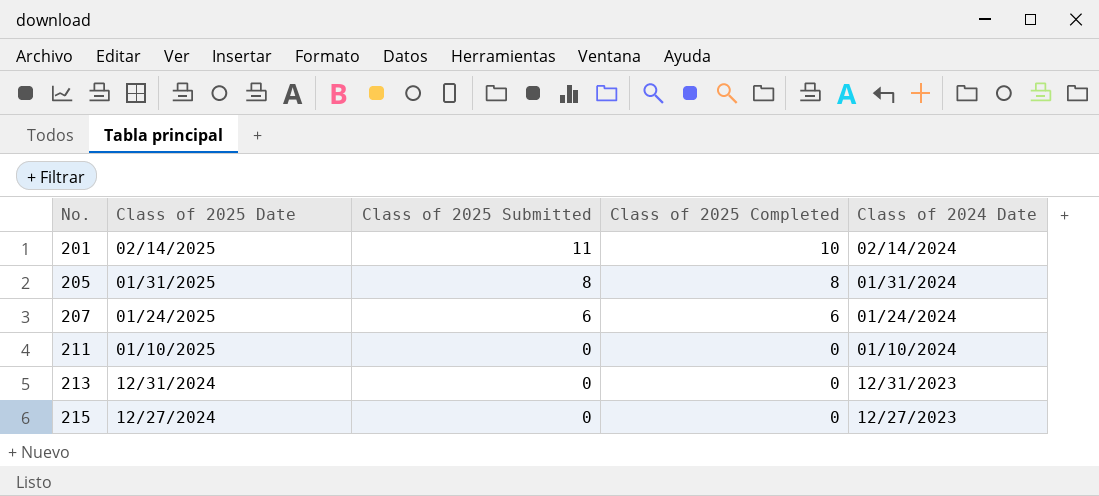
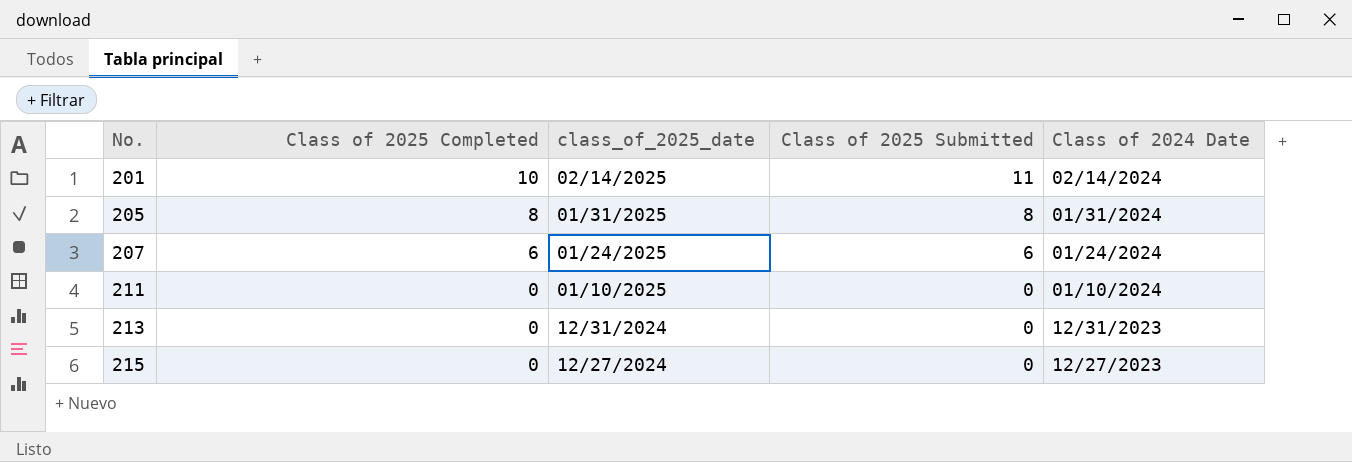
column Class of 2025 Completed | position: 4 -> 2
column name: Class of 2025 Date -> class_of_2025_date

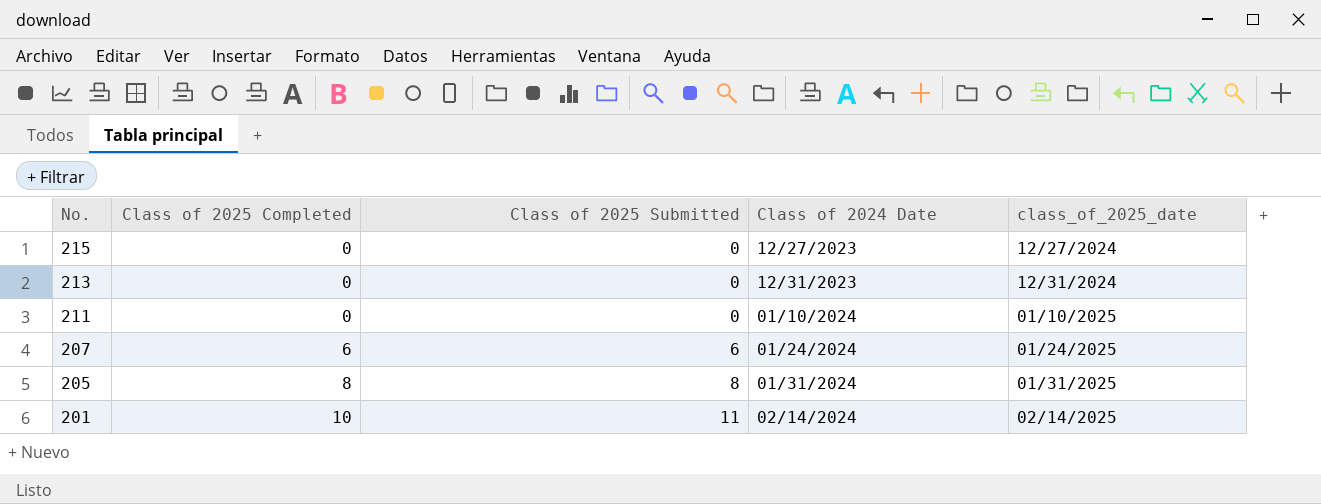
row order: No. ascending -> No. descending
column class_of_2025_date | position: 3 -> 5

